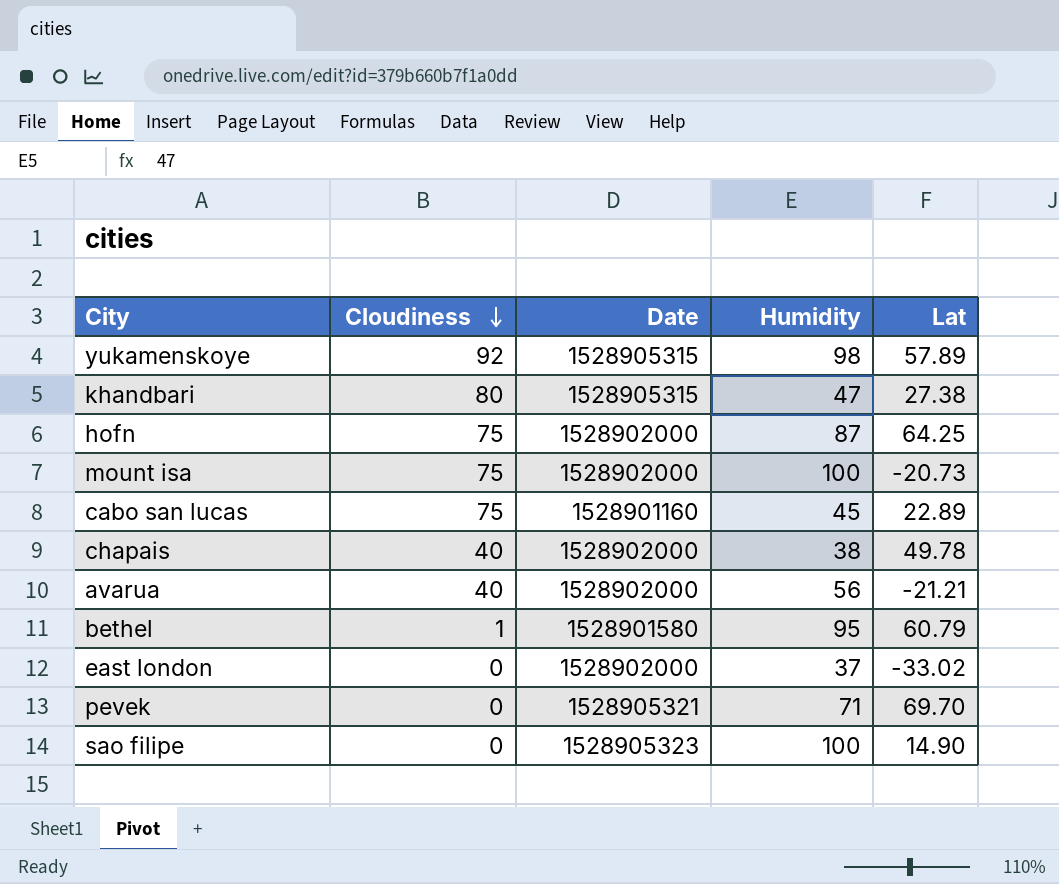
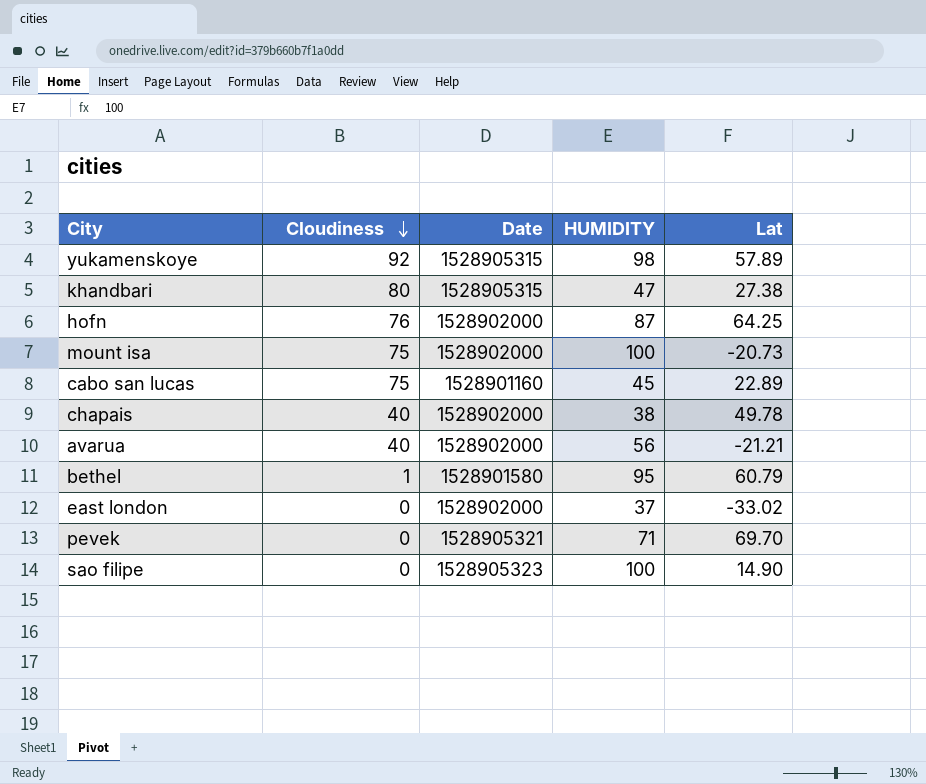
column name: Humidity -> HUMIDITY
hofn | Cloudiness: 75 -> 76

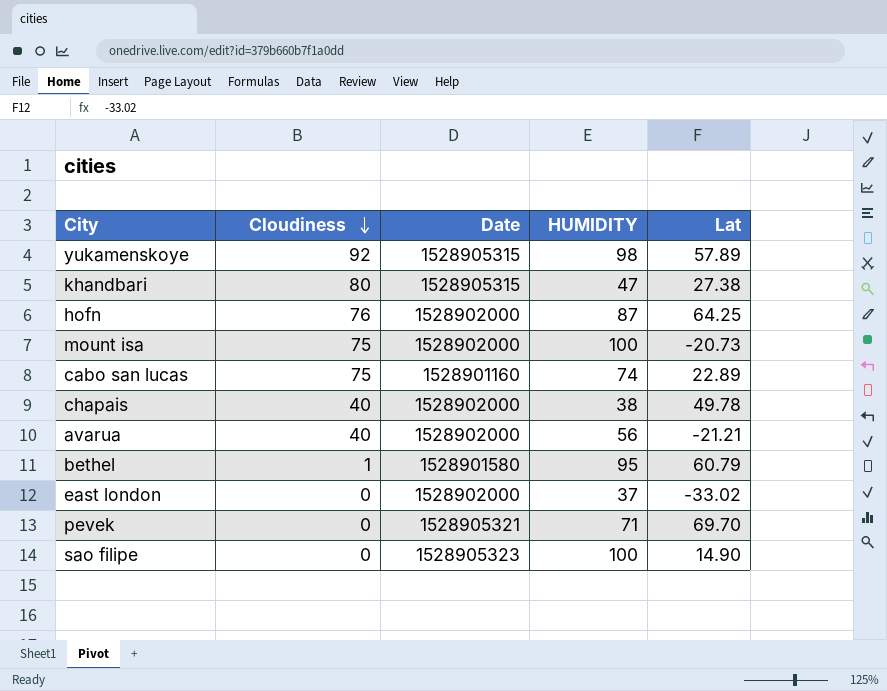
cabo san lucas | HUMIDITY: 45 -> 74

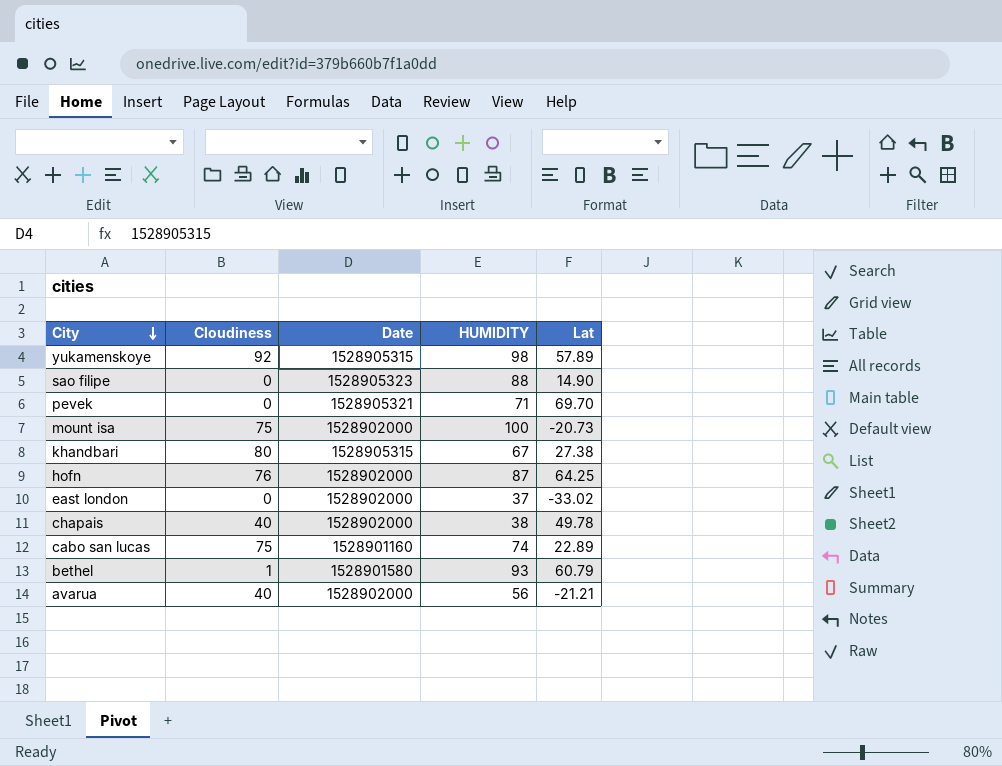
row order: Cloudiness descending -> City descending
sao filipe | HUMIDITY: 100 -> 88
khandbari | HUMIDITY: 47 -> 67
bethel | HUMIDITY: 95 -> 93

